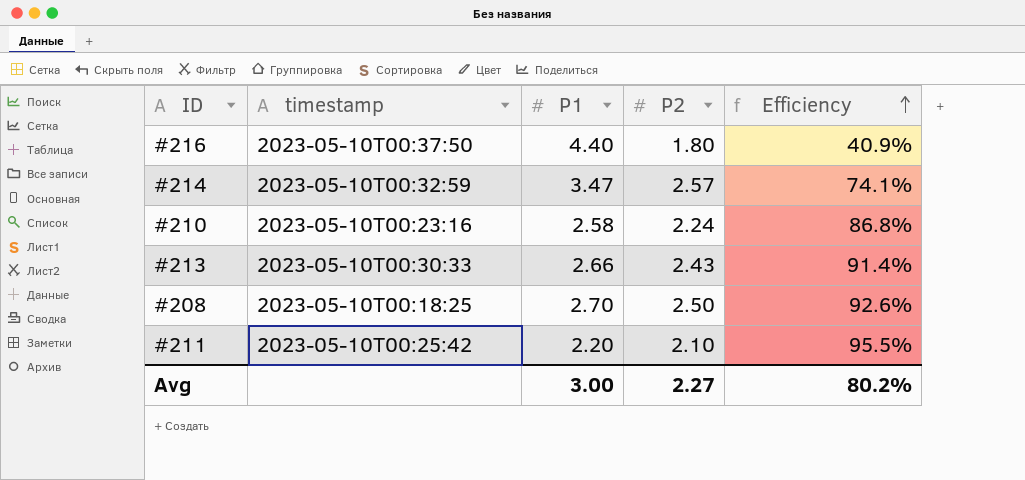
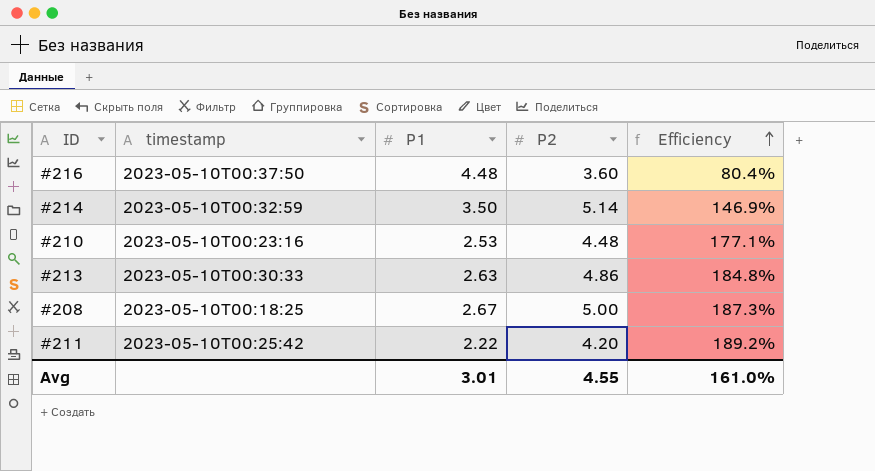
#216 | P1: 4.40 -> 4.48
#216 | P2: 1.80 -> 3.60
#216 | Efficiency: 40.9% -> 80.4%
#214 | P1: 3.47 -> 3.50
#214 | P2: 2.57 -> 5.14
#214 | Efficiency: 74.1% -> 146.9%
#210 | P1: 2.58 -> 2.53
#210 | P2: 2.24 -> 4.48
#210 | Efficiency: 86.8% -> 177.1%
#213 | P1: 2.66 -> 2.63
#213 | P2: 2.43 -> 4.86
#213 | Efficiency: 91.4% -> 184.8%
#208 | P1: 2.70 -> 2.67
#208 | P2: 2.50 -> 5.00
#208 | Efficiency: 92.6% -> 187.3%
#211 | P1: 2.20 -> 2.22
#211 | P2: 2.10 -> 4.20
#211 | Efficiency: 95.5% -> 189.2%
Avg | P1: 3.00 -> 3.01
Avg | P2: 2.27 -> 4.55
Avg | Efficiency: 80.2% -> 161.0%

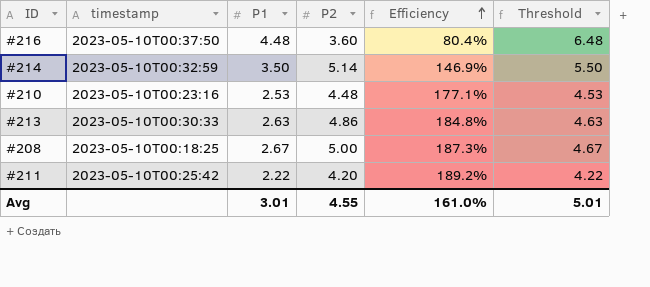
column Threshold | formula: none -> [P1] + 2

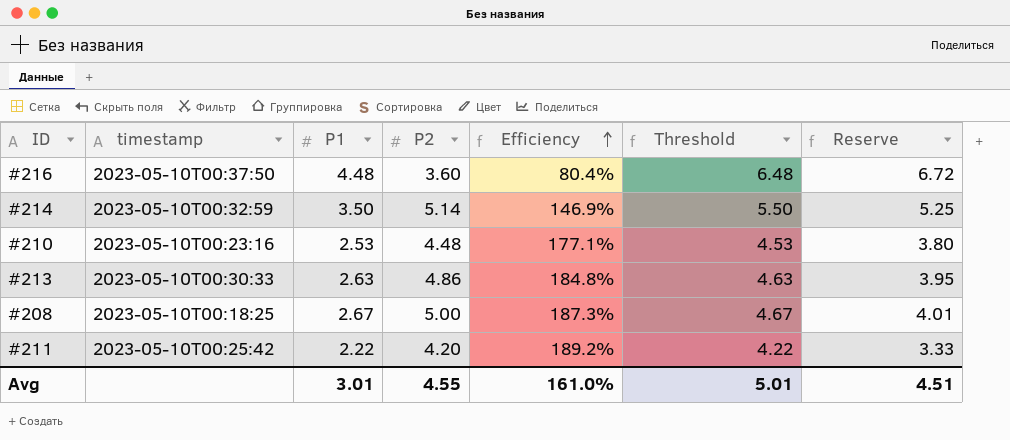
column Reserve | formula: none -> [P1] * 1.5

